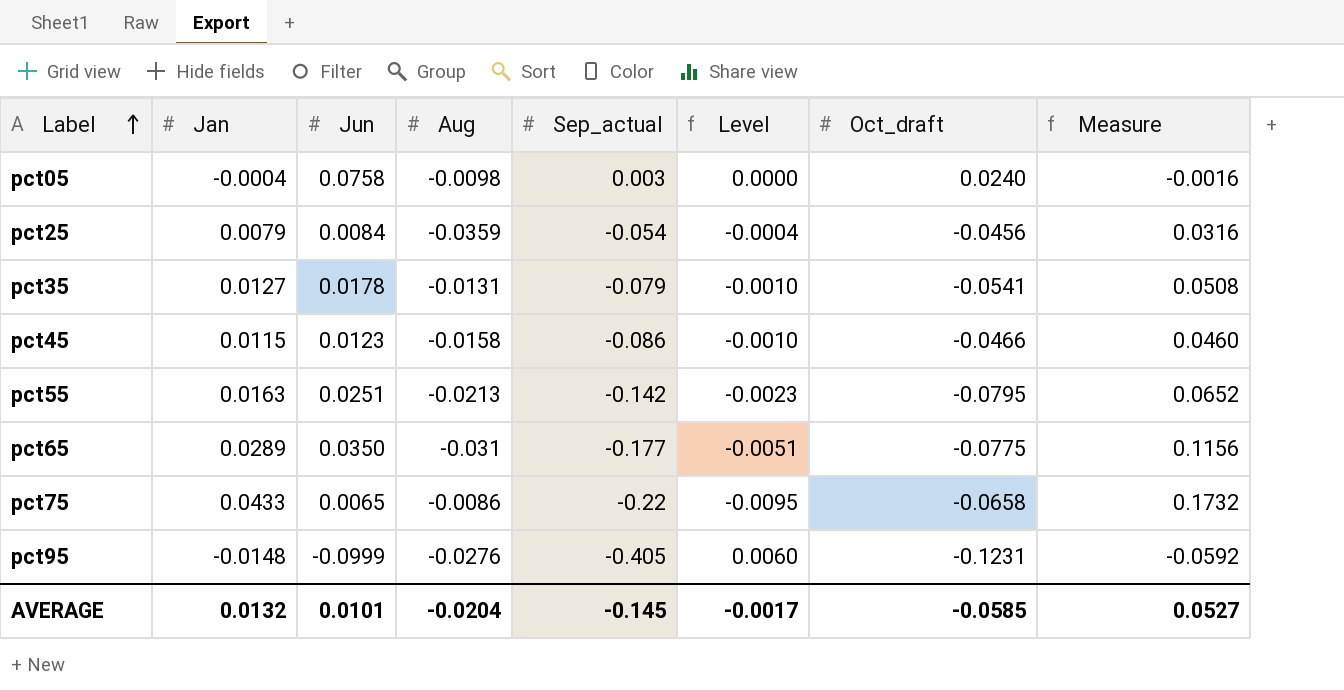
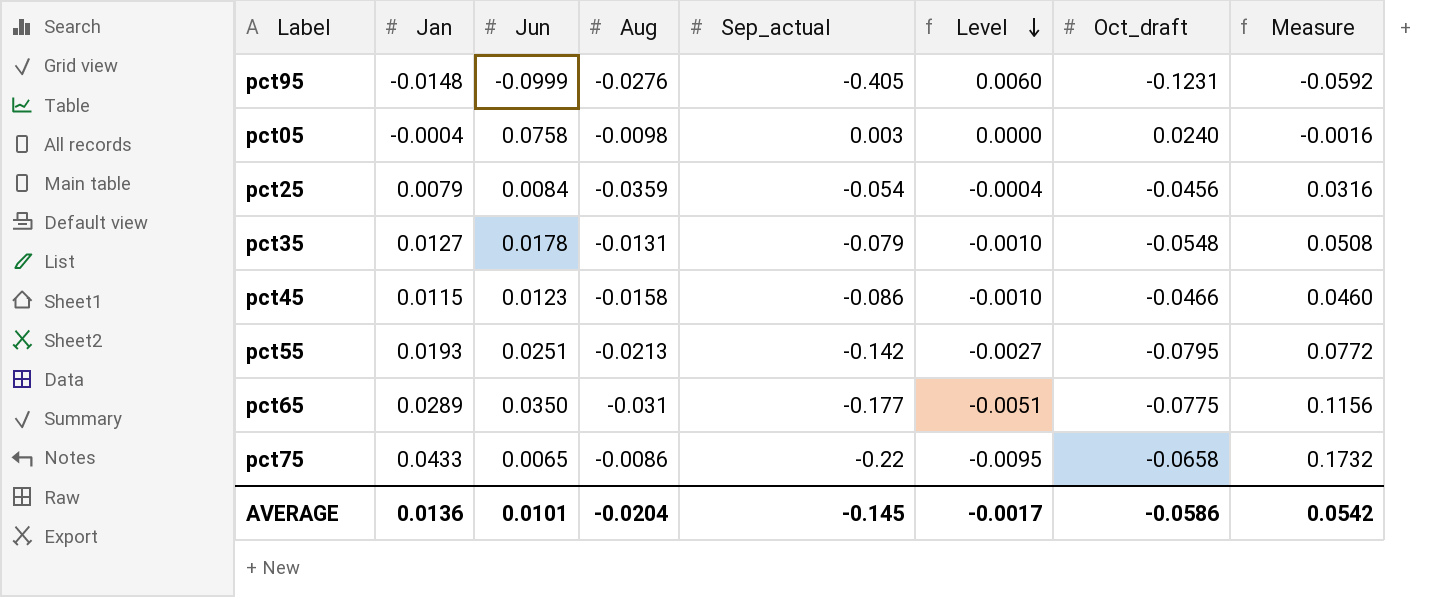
row order: Label ascending -> Level descending
pct35 | Oct_draft: -0.0541 -> -0.0548
pct55 | Jan: 0.0163 -> 0.0193
pct55 | Level: -0.0023 -> -0.0027
pct55 | Measure: 0.0652 -> 0.0772
AVERAGE | Jan: 0.0132 -> 0.0136
AVERAGE | Oct_draft: -0.0585 -> -0.0586
AVERAGE | Measure: 0.0527 -> 0.0542

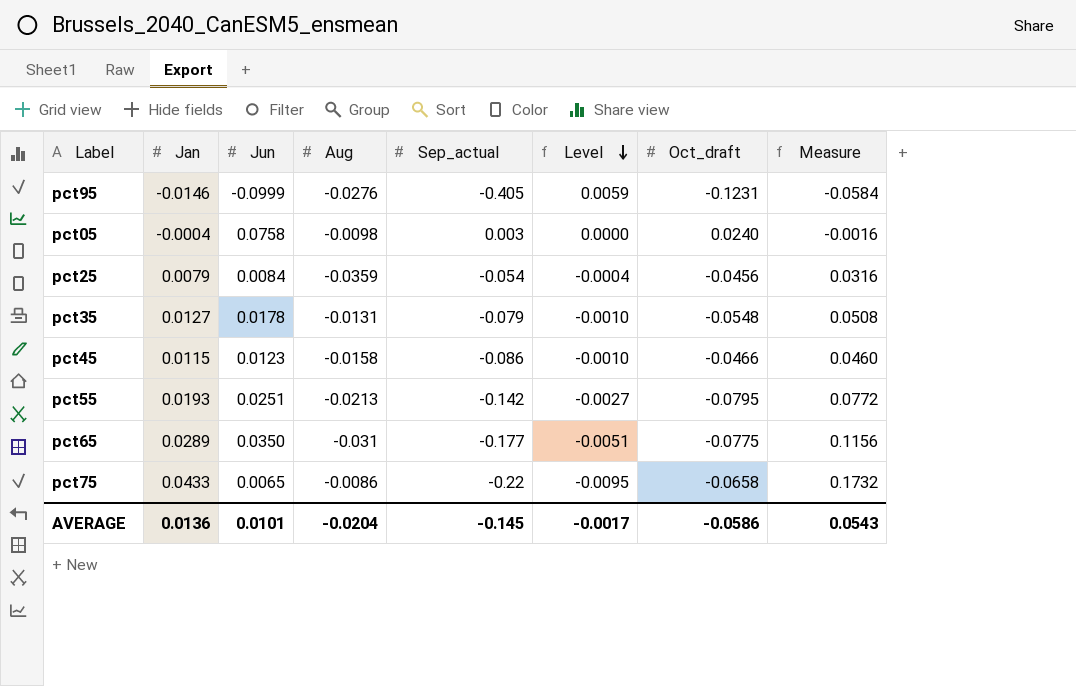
pct95 | Jan: -0.0148 -> -0.0146
pct95 | Level: 0.0060 -> 0.0059
pct95 | Measure: -0.0592 -> -0.0584
AVERAGE | Measure: 0.0542 -> 0.0543

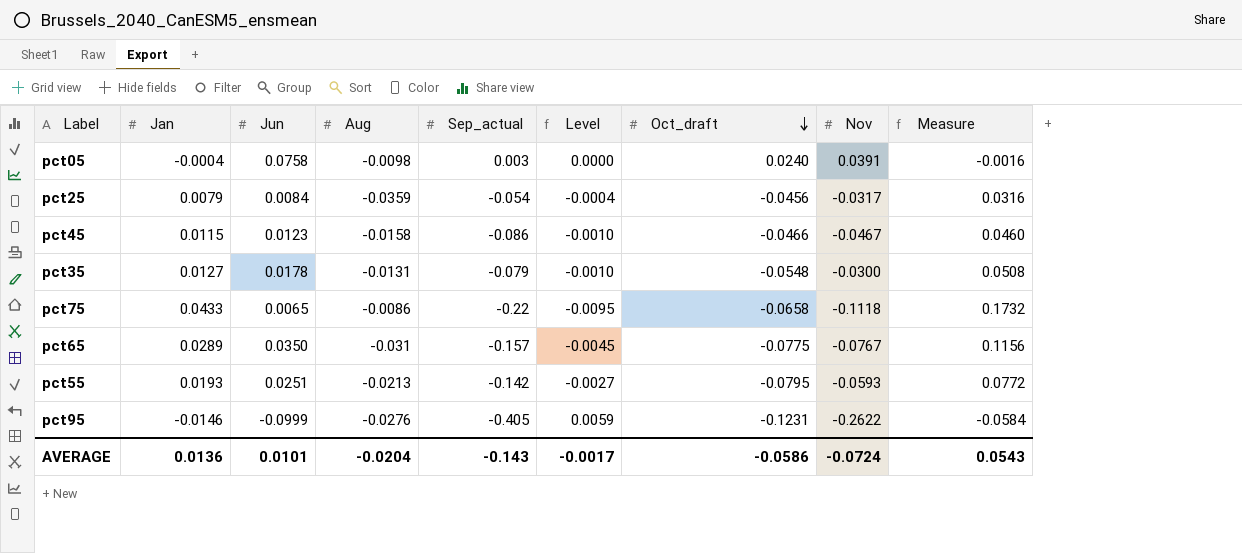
row order: Level descending -> Oct_draft descending
column Nov | position: none -> 8
pct65 | Sep_actual: -0.177 -> -0.157
pct65 | Level: -0.0051 -> -0.0045
AVERAGE | Sep_actual: -0.145 -> -0.143

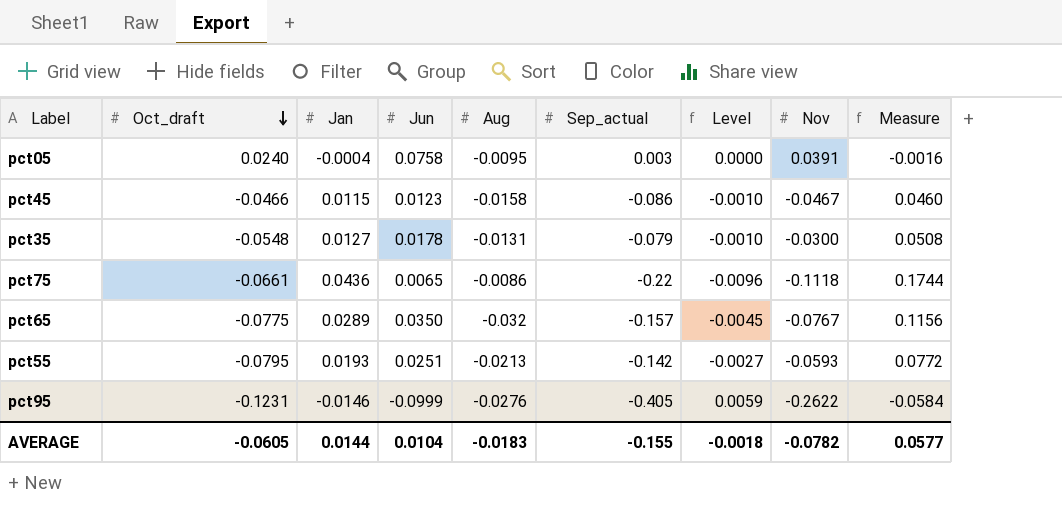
column Oct_draft | position: 7 -> 2
row pct25: 0.0079 | 0.0084 | -0.0359 | -0.054 | -0.0004 | -0.0456 | -0.0317 | 0.0316 -> none
pct05 | Aug: -0.0098 -> -0.0095
pct75 | Oct_draft: -0.0658 -> -0.0661
pct75 | Jan: 0.0433 -> 0.0436
pct75 | Level: -0.0095 -> -0.0096
pct75 | Measure: 0.1732 -> 0.1744
pct65 | Aug: -0.031 -> -0.032
AVERAGE | Oct_draft: -0.0586 -> -0.0605
AVERAGE | Jan: 0.0136 -> 0.0144
AVERAGE | Jun: 0.0101 -> 0.0104
AVERAGE | Aug: -0.0204 -> -0.0183
AVERAGE | Sep_actual: -0.143 -> -0.155
AVERAGE | Level: -0.0017 -> -0.0018
AVERAGE | Nov: -0.0724 -> -0.0782
AVERAGE | Measure: 0.0543 -> 0.0577

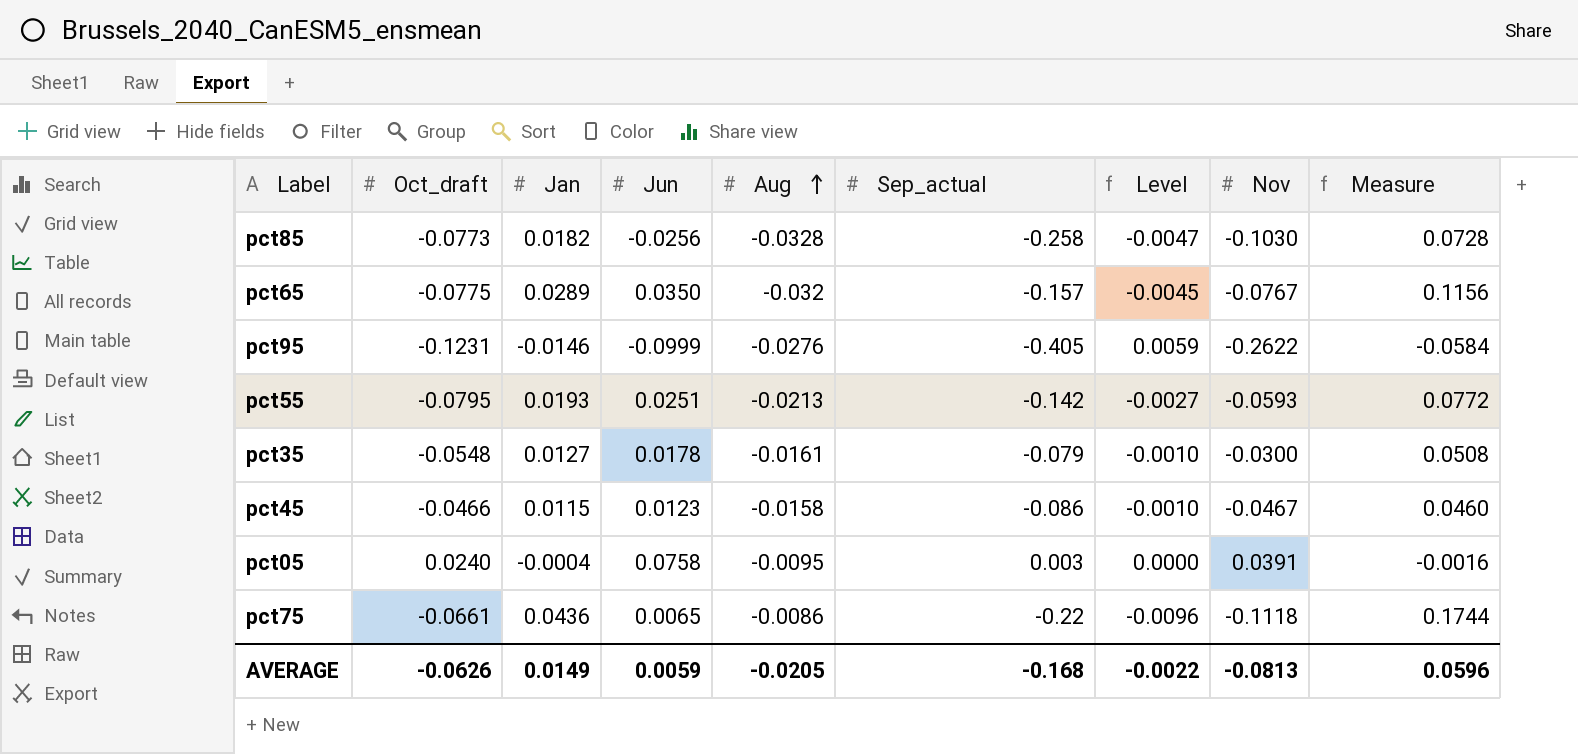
row order: Oct_draft descending -> Aug ascending
row pct85: none -> -0.0773 | 0.0182 | -0.0256 | -0.0328 | -0.258 | -0.0047 | -0.1030 | 0.0728
pct35 | Aug: -0.0131 -> -0.0161
AVERAGE | Oct_draft: -0.0605 -> -0.0626
AVERAGE | Jan: 0.0144 -> 0.0149
AVERAGE | Jun: 0.0104 -> 0.0059
AVERAGE | Aug: -0.0183 -> -0.0205
AVERAGE | Sep_actual: -0.155 -> -0.168
AVERAGE | Level: -0.0018 -> -0.0022
AVERAGE | Nov: -0.0782 -> -0.0813
AVERAGE | Measure: 0.0577 -> 0.0596

